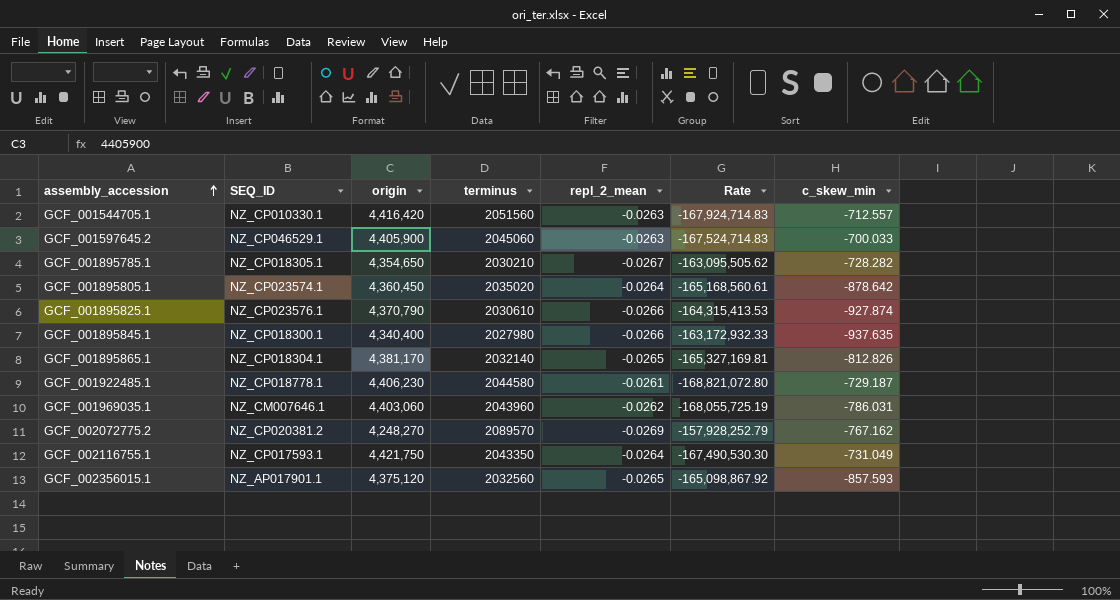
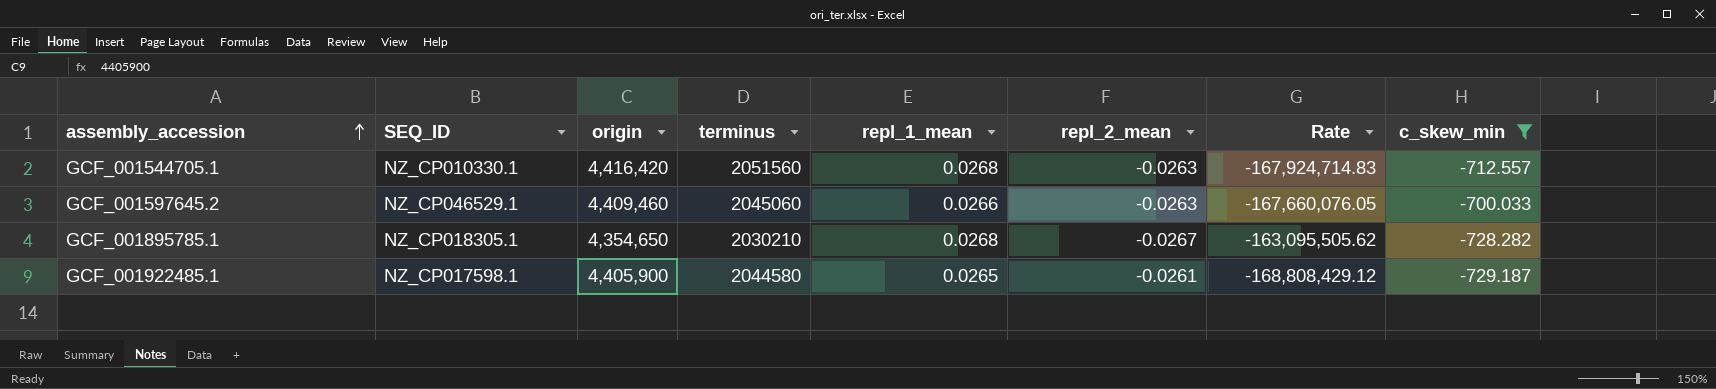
filter: none -> c_skew_min >= -729.187
column repl_1_mean | position: none -> 5
GCF_001597645.2 | origin: 4,405,900 -> 4,409,460
GCF_001597645.2 | Rate: -167,524,714.83 -> -167,660,076.05
GCF_001922485.1 | SEQ_ID: NZ_CP018778.1 -> NZ_CP017598.1
GCF_001922485.1 | origin: 4,406,230 -> 4,405,900
GCF_001922485.1 | Rate: -168,821,072.80 -> -168,808,429.12

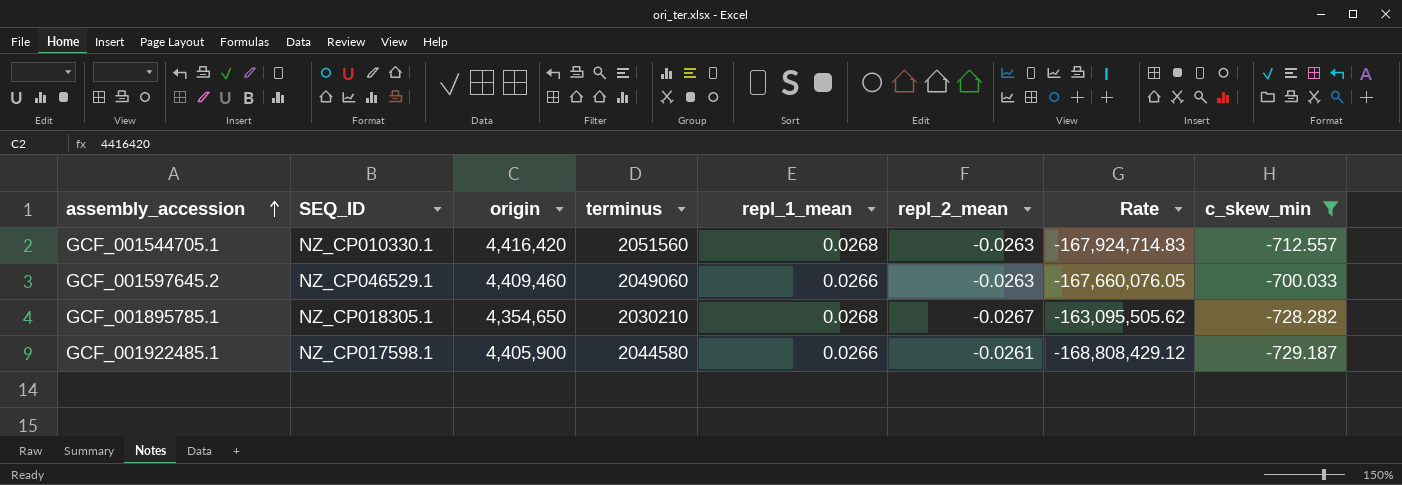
GCF_001597645.2 | terminus: 2045060 -> 2049060
GCF_001922485.1 | repl_1_mean: 0.0265 -> 0.0266

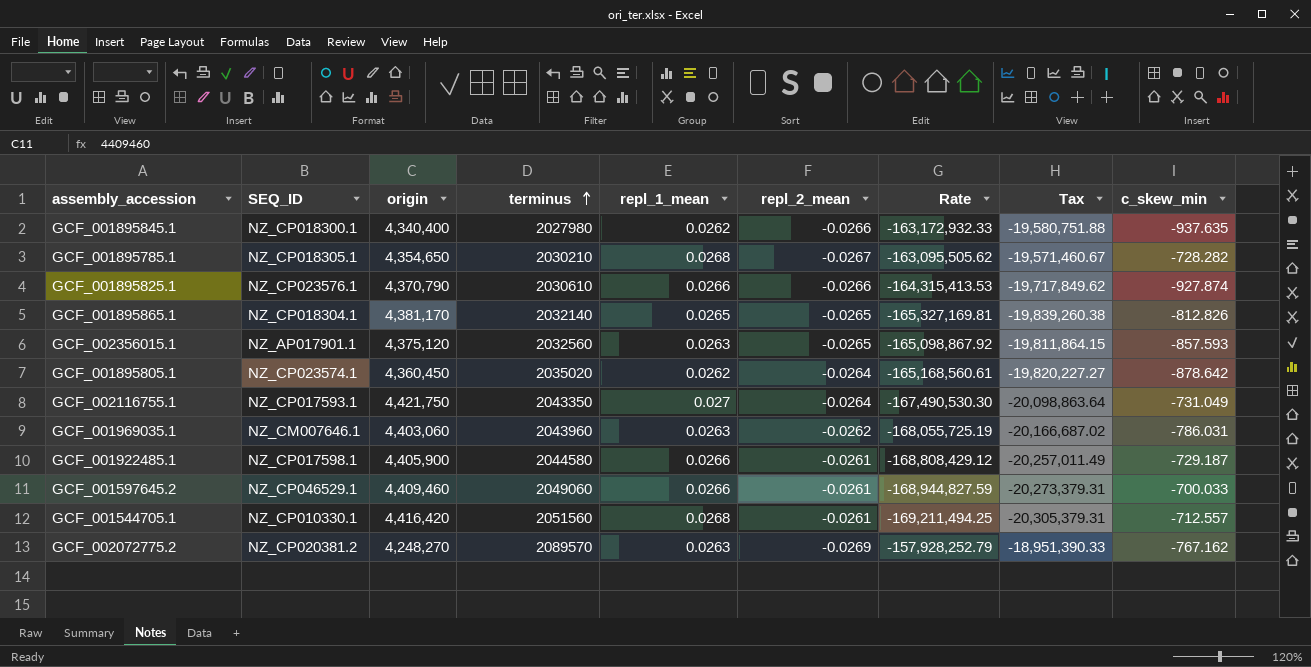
filter: c_skew_min >= -729.187 -> none
row order: assembly_accession ascending -> terminus ascending
column Tax | formula: none -> [Rate] * 0.12
GCF_001597645.2 | repl_2_mean: -0.0263 -> -0.0261
GCF_001597645.2 | Rate: -167,660,076.05 -> -168,944,827.59
GCF_001544705.1 | repl_2_mean: -0.0263 -> -0.0261
GCF_001544705.1 | Rate: -167,924,714.83 -> -169,211,494.25

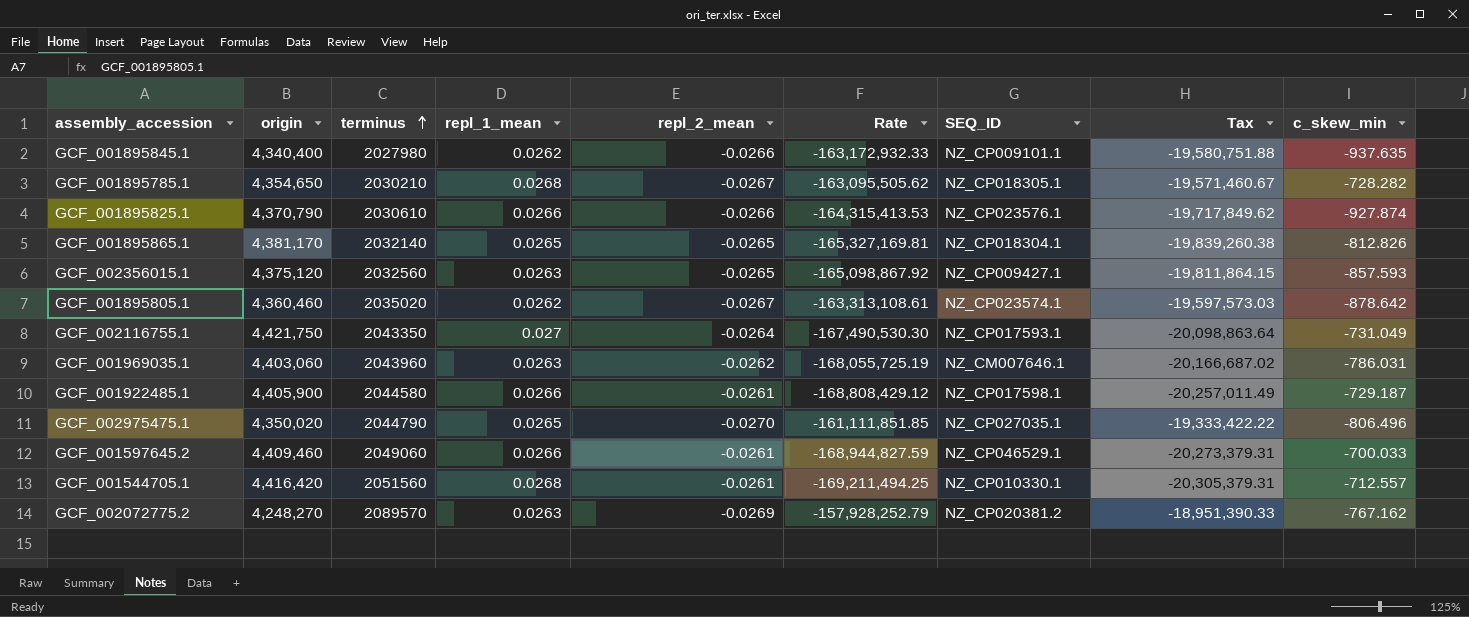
column SEQ_ID | position: 2 -> 7
GCF_001895845.1 | SEQ_ID: NZ_CP018300.1 -> NZ_CP009101.1
GCF_002356015.1 | SEQ_ID: NZ_AP017901.1 -> NZ_CP009427.1
GCF_001895805.1 | origin: 4,360,450 -> 4,360,460
GCF_001895805.1 | repl_2_mean: -0.0264 -> -0.0267
GCF_001895805.1 | Rate: -165,168,560.61 -> -163,313,108.61
GCF_001895805.1 | Tax: -19,820,227.27 -> -19,597,573.03
row GCF_002975475.1: none -> 4,350,020 | 2044790 | 0.0265 | -0.0270 | -161,111,851.85 | NZ_CP027035.1 | -19,333,422.22 | -806.496

